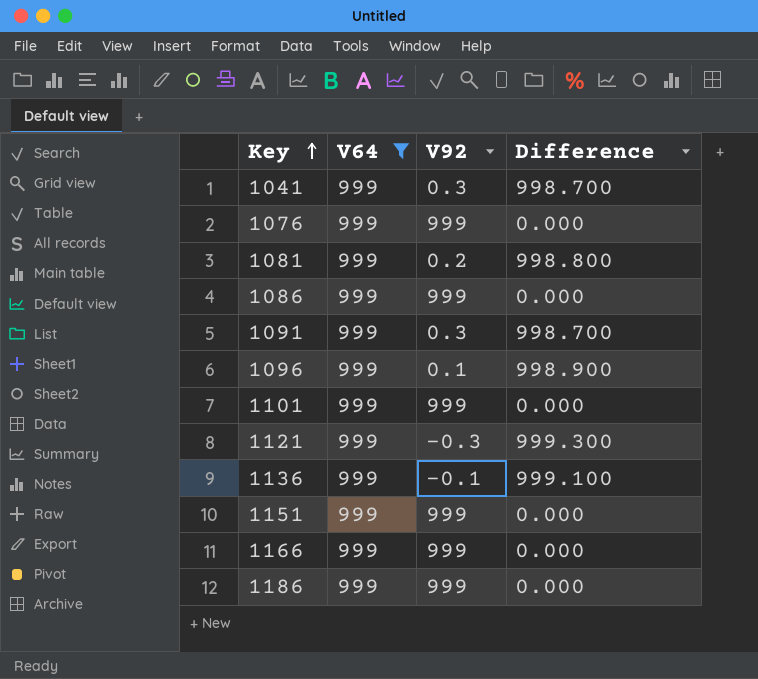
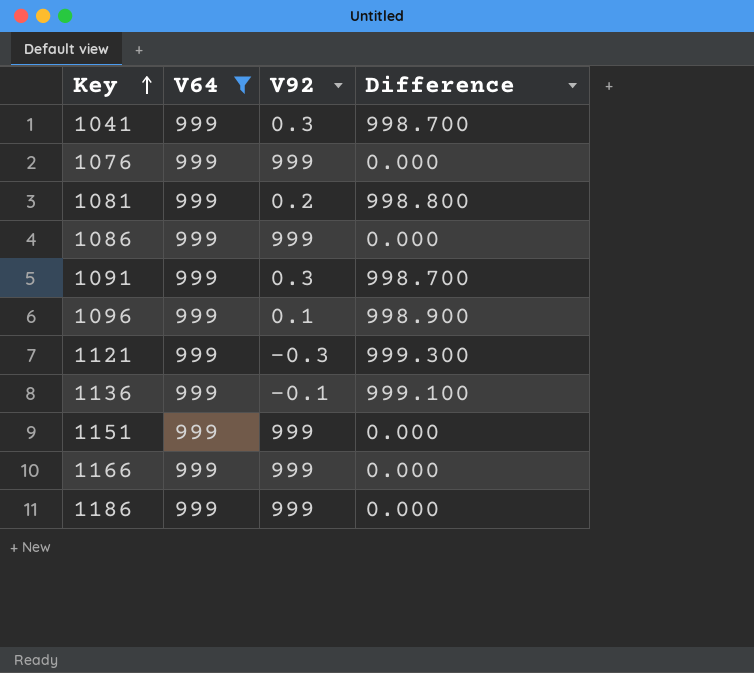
row 1101: 999 | 999 | 0.000 -> none

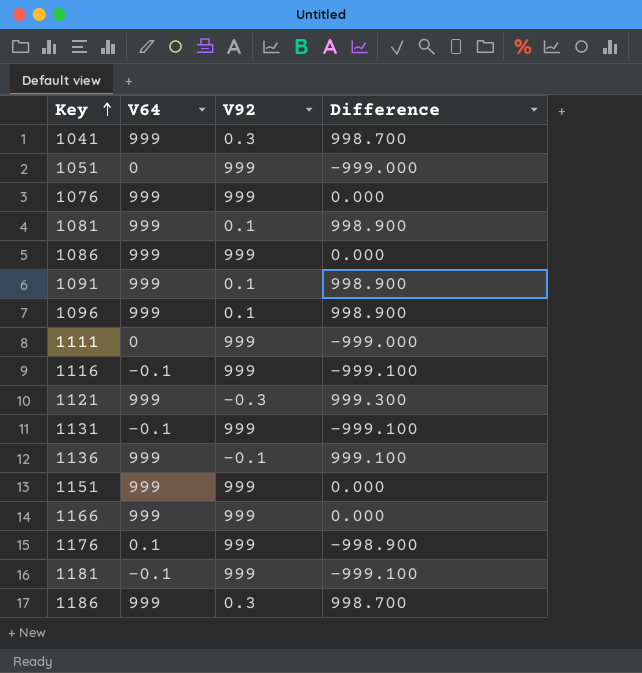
filter: V64 = 999 -> none
1081 | V92: 0.2 -> 0.1
1081 | Difference: 998.800 -> 998.900
1091 | V92: 0.3 -> 0.1
1091 | Difference: 998.700 -> 998.900
1186 | V92: 999 -> 0.3
1186 | Difference: 0.000 -> 998.700

